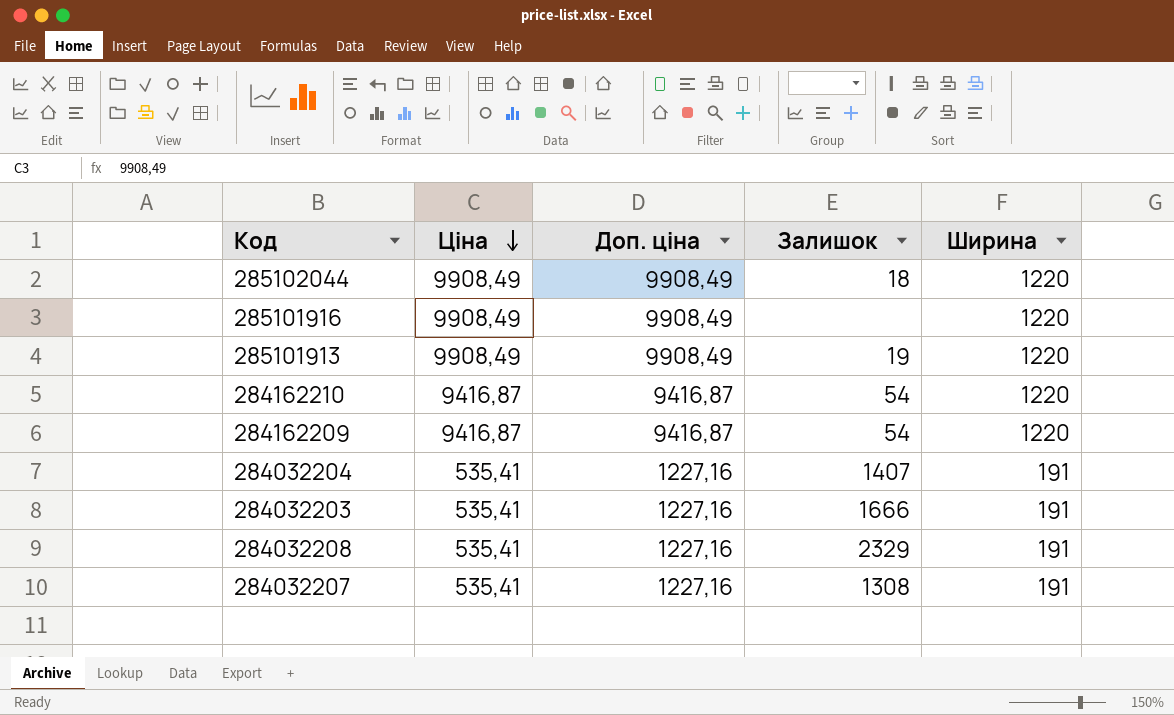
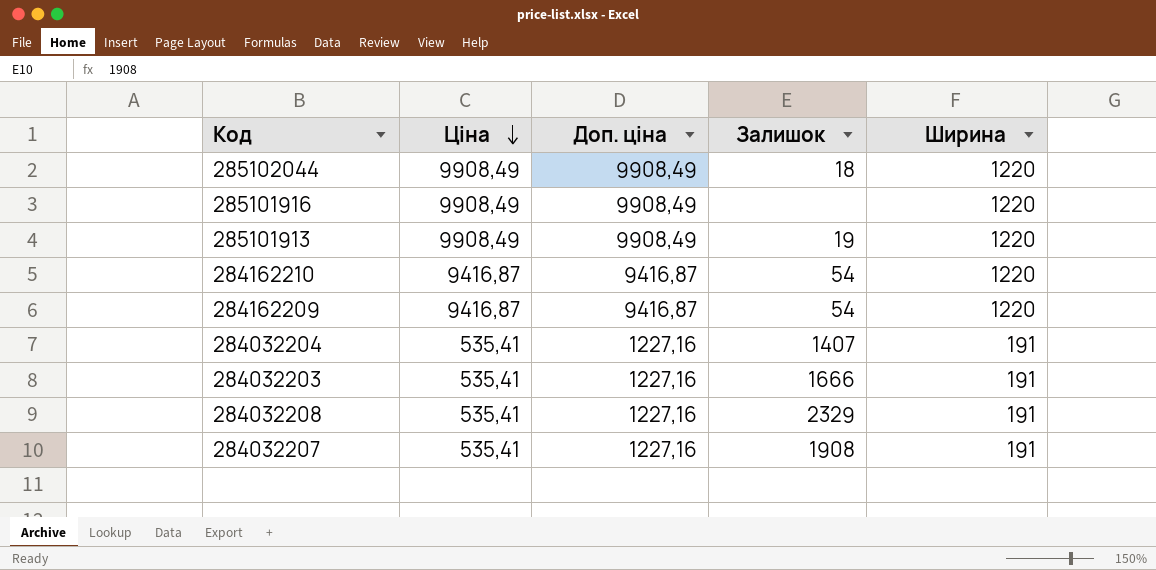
284032207 | Залишок: 1308 -> 1908

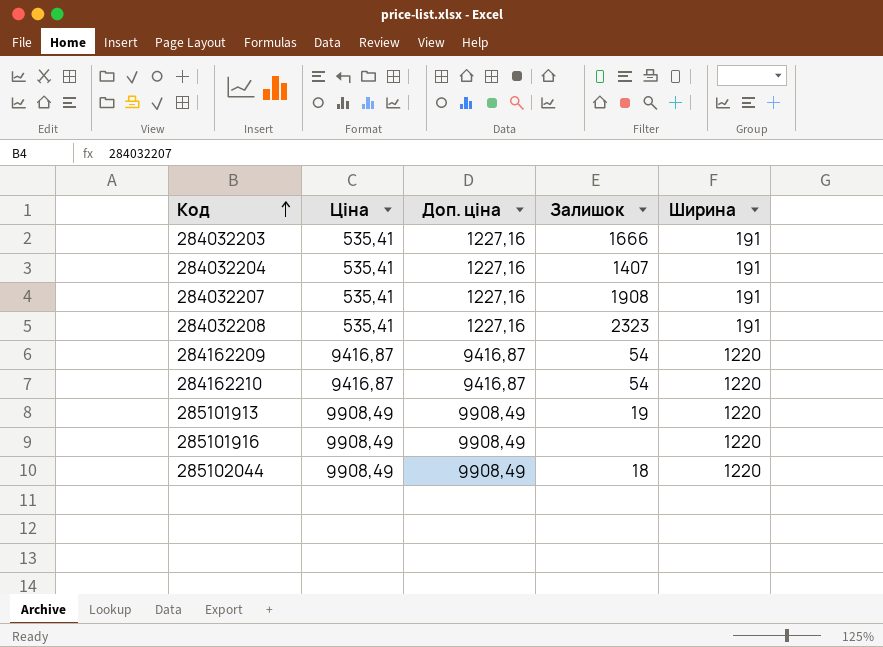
row order: Ціна descending -> Код ascending
284032208 | Залишок: 2329 -> 2323

